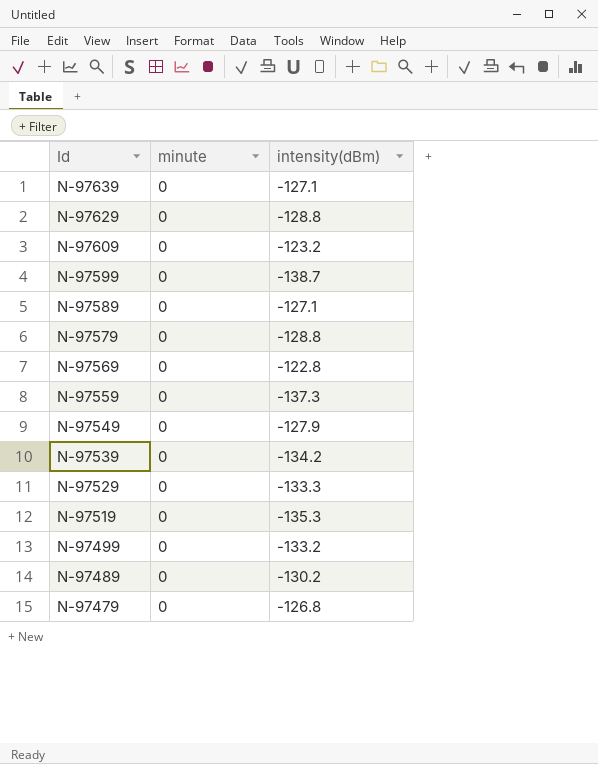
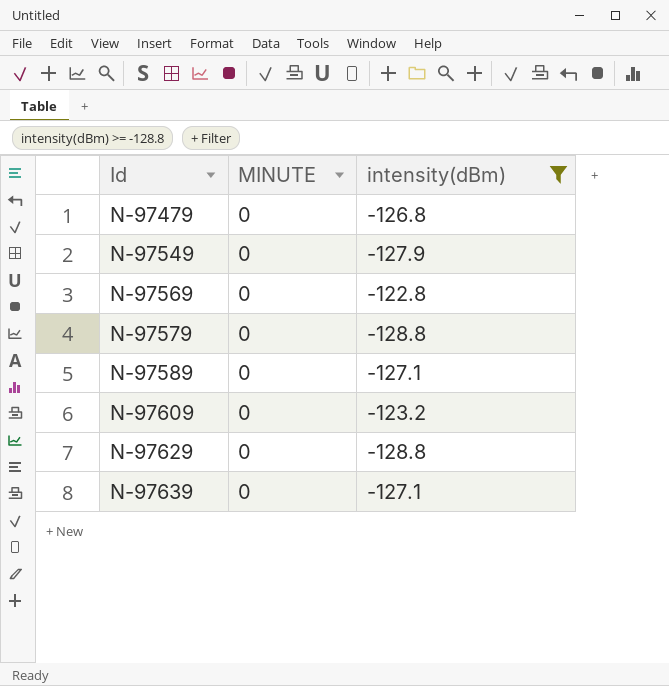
filter: none -> intensity(dBm) >= -128.8
row order: Id descending -> Id ascending
column name: minute -> MINUTE

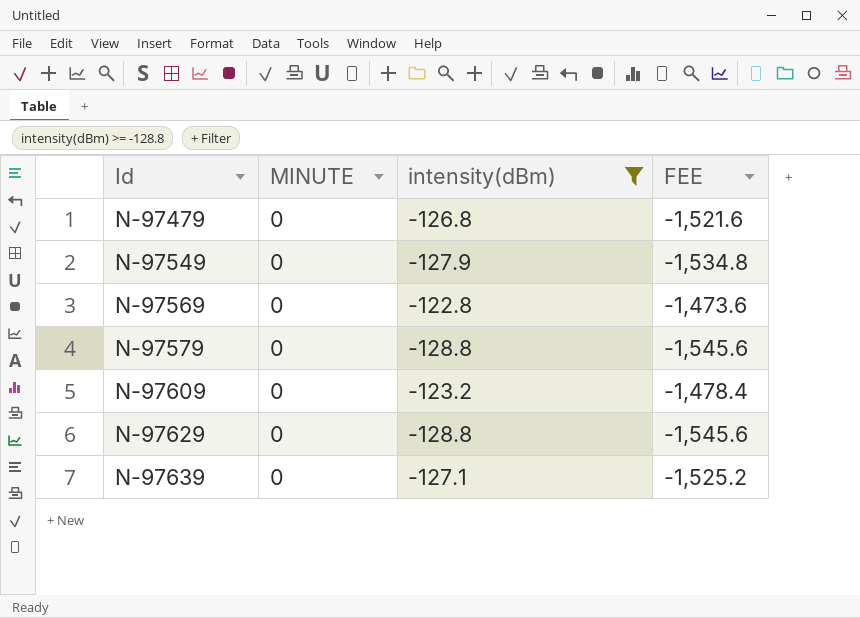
column FEE | formula: none -> [intensity(dBm)] * 12
row N-97589: 0 | -127.1 -> none

